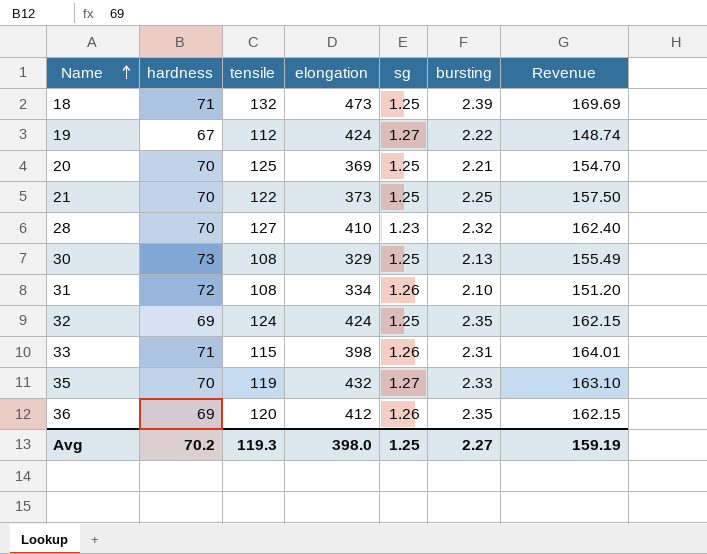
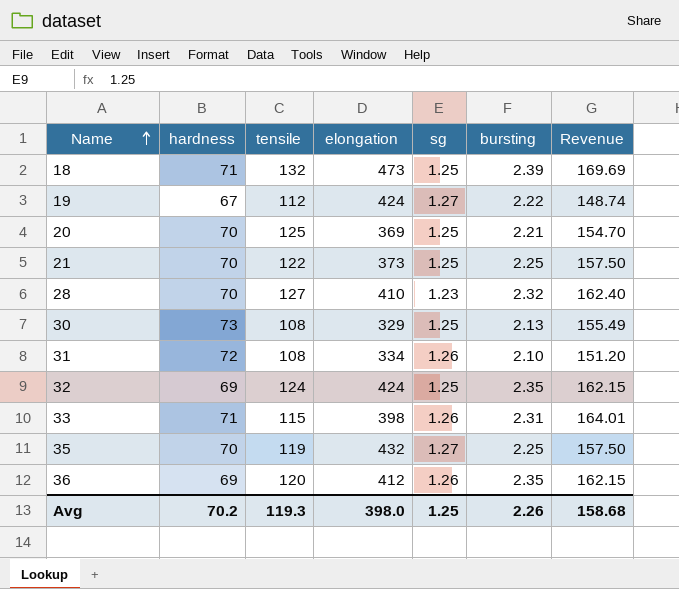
35 | bursting: 2.33 -> 2.25
35 | Revenue: 163.10 -> 157.50
Avg | bursting: 2.27 -> 2.26
Avg | Revenue: 159.19 -> 158.68

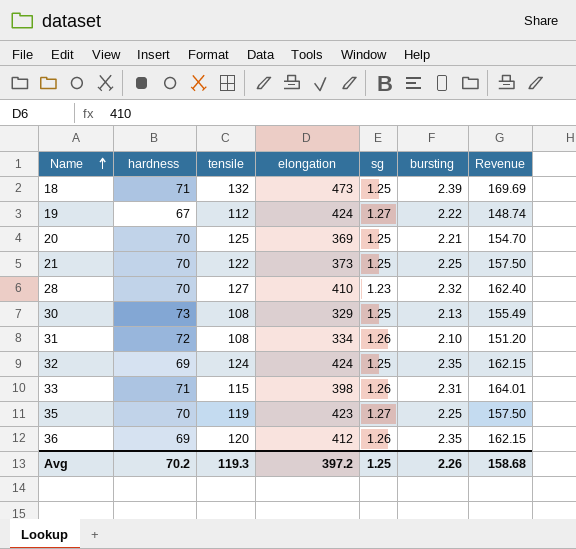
35 | elongation: 432 -> 423
Avg | elongation: 398.0 -> 397.2

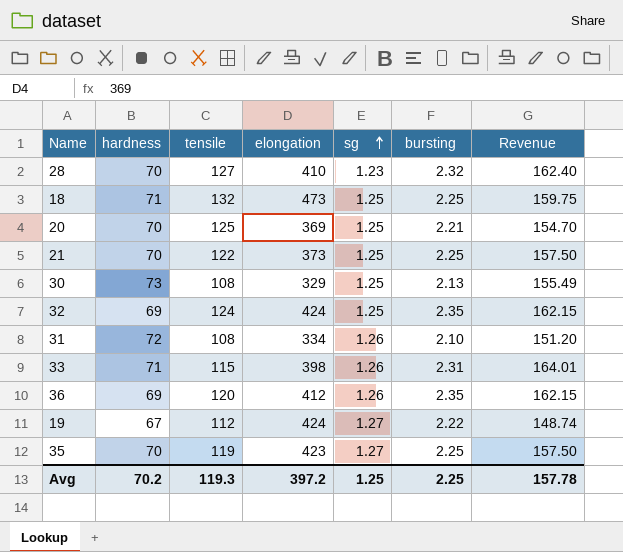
row order: Name ascending -> sg ascending
18 | bursting: 2.39 -> 2.25
18 | Revenue: 169.69 -> 159.75
Avg | bursting: 2.26 -> 2.25
Avg | Revenue: 158.68 -> 157.78

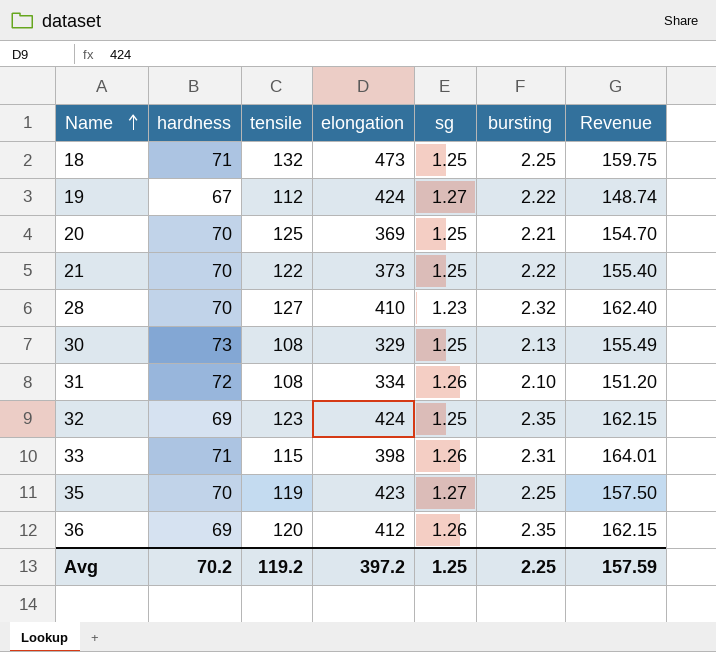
row order: sg ascending -> Name ascending
21 | bursting: 2.25 -> 2.22
21 | Revenue: 157.50 -> 155.40
32 | tensile: 124 -> 123
Avg | tensile: 119.3 -> 119.2
Avg | Revenue: 157.78 -> 157.59

